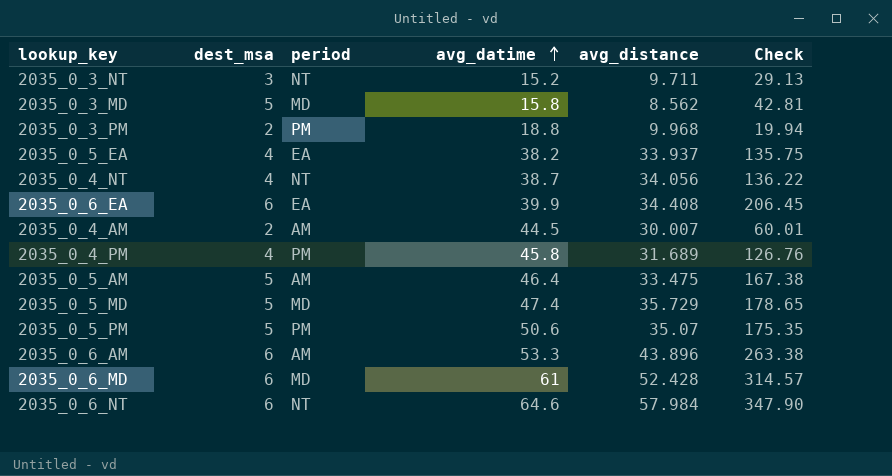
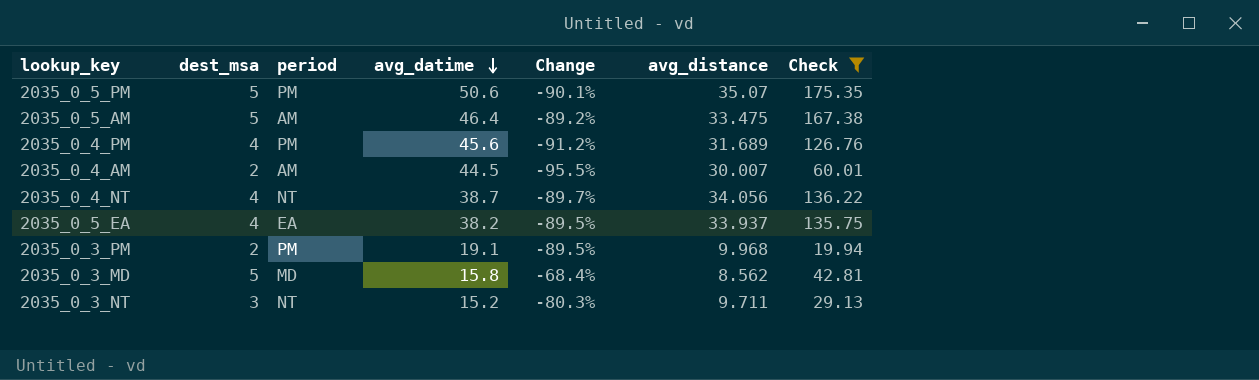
filter: none -> Check <= 175.35
row order: avg_datime ascending -> avg_datime descending
column Change | formula: none -> ([dest_msa] - [avg_datime]) / [avg_datime]
2035_0_4_PM | avg_datime: 45.8 -> 45.6
2035_0_3_PM | avg_datime: 18.8 -> 19.1

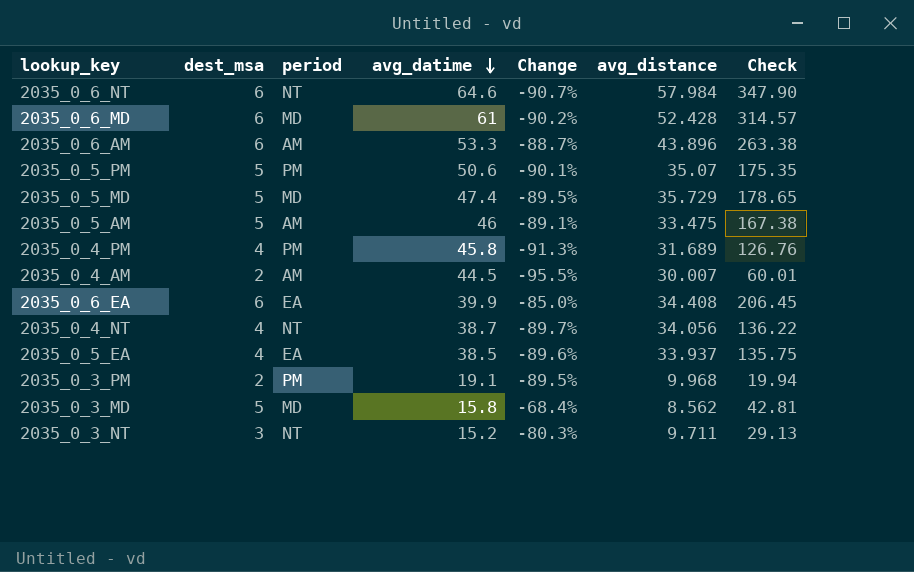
filter: Check <= 175.35 -> none
2035_0_5_AM | avg_datime: 46.4 -> 46
2035_0_5_AM | Change: -89.2% -> -89.1%
2035_0_4_PM | avg_datime: 45.6 -> 45.8
2035_0_4_PM | Change: -91.2% -> -91.3%
2035_0_5_EA | avg_datime: 38.2 -> 38.5
2035_0_5_EA | Change: -89.5% -> -89.6%

